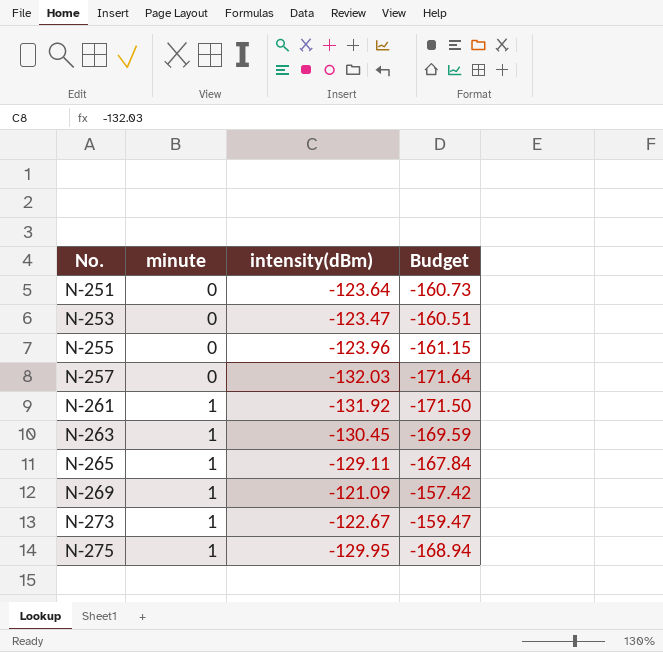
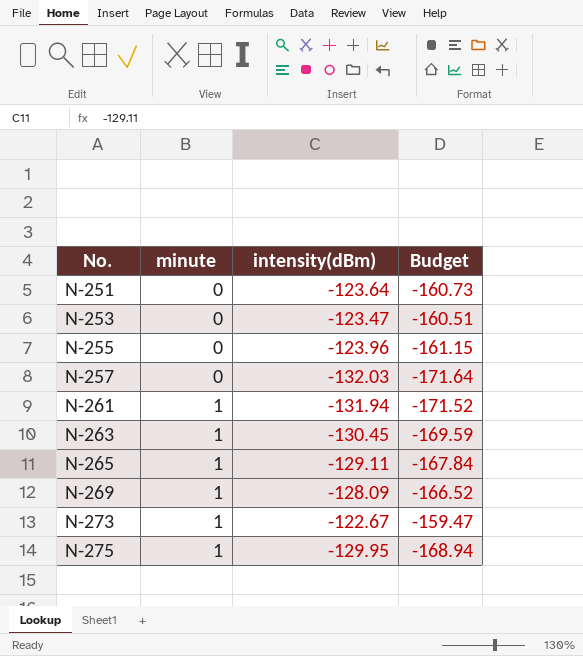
N-261 | intensity(dBm): -131.92 -> -131.94
N-261 | Budget: -171.50 -> -171.52
N-269 | intensity(dBm): -121.09 -> -128.09
N-269 | Budget: -157.42 -> -166.52

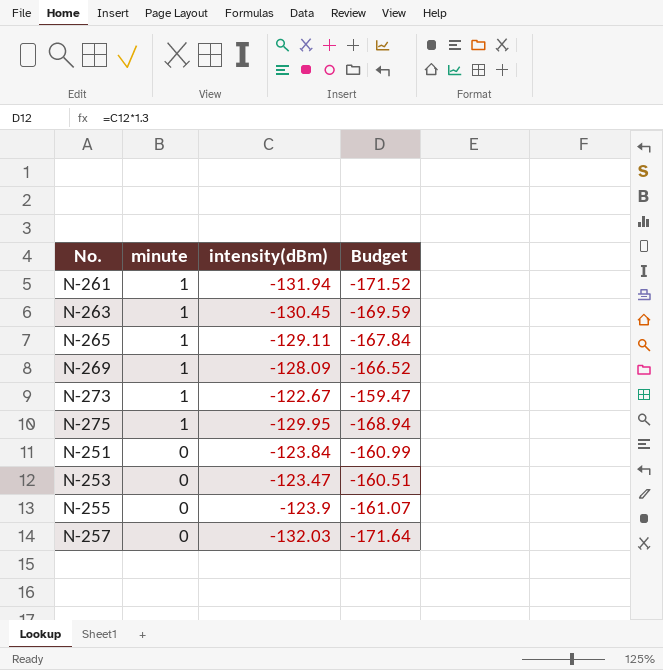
row order: No. ascending -> minute descending
N-251 | intensity(dBm): -123.64 -> -123.84
N-251 | Budget: -160.73 -> -160.99
N-255 | intensity(dBm): -123.96 -> -123.9
N-255 | Budget: -161.15 -> -161.07

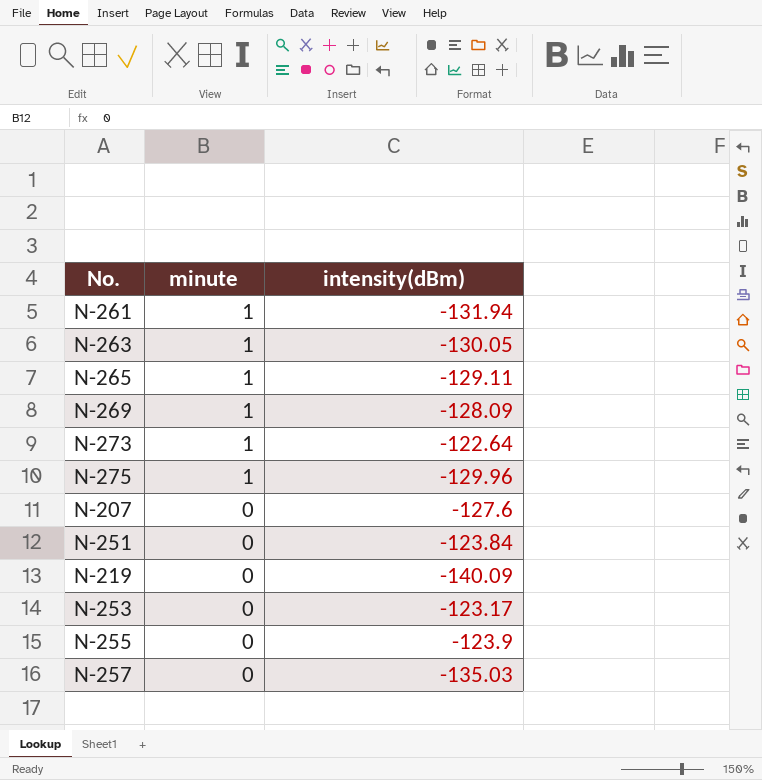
column Budget | formula: [intensity(dBm)] * 1.3 -> none
N-263 | intensity(dBm): -130.45 -> -130.05
N-273 | intensity(dBm): -122.67 -> -122.64
N-275 | intensity(dBm): -129.95 -> -129.96
row N-207: none -> 0 | -127.6
row N-219: none -> 0 | -140.09
N-253 | intensity(dBm): -123.47 -> -123.17
N-257 | intensity(dBm): -132.03 -> -135.03

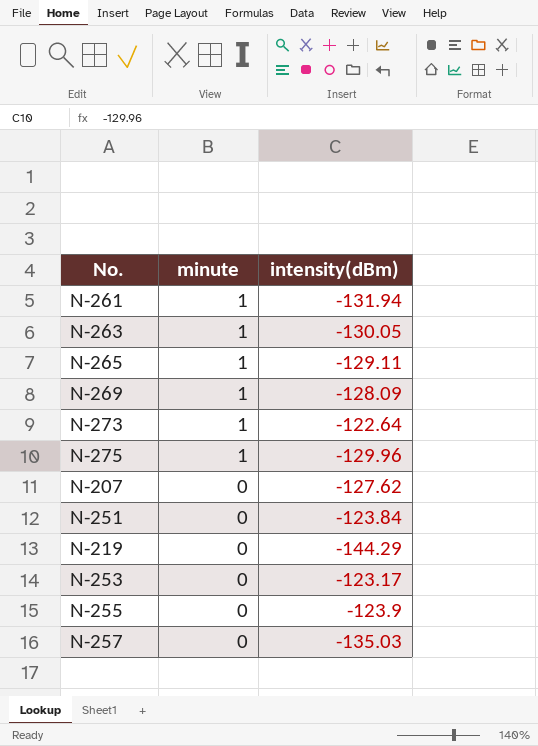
N-207 | intensity(dBm): -127.6 -> -127.62
N-219 | intensity(dBm): -140.09 -> -144.29

